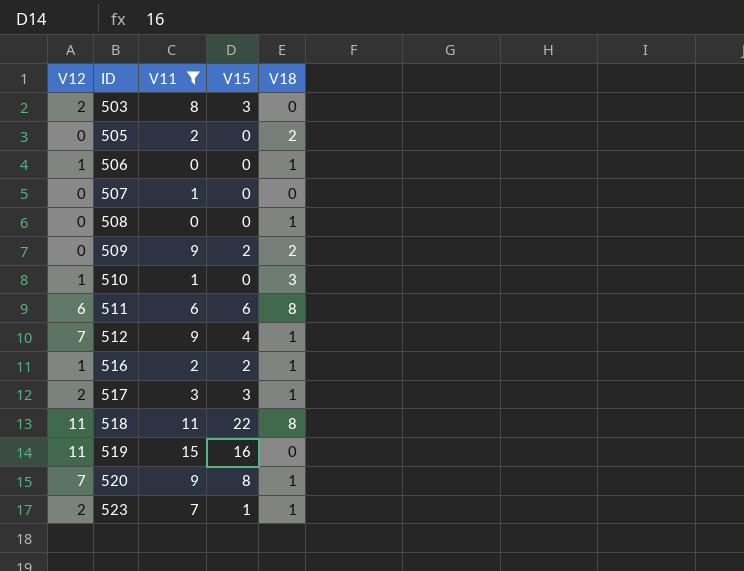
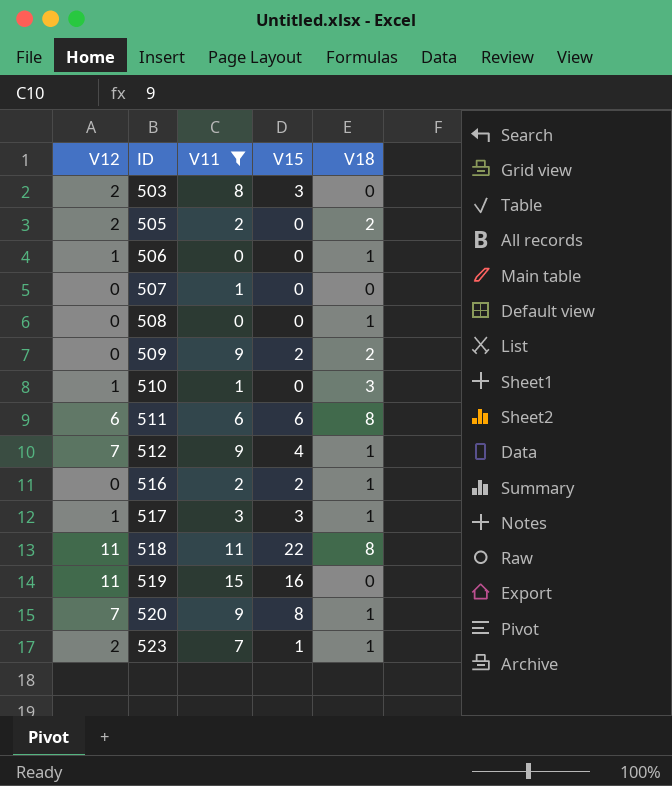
505 | V12: 0 -> 2
516 | V12: 1 -> 0
517 | V12: 2 -> 1

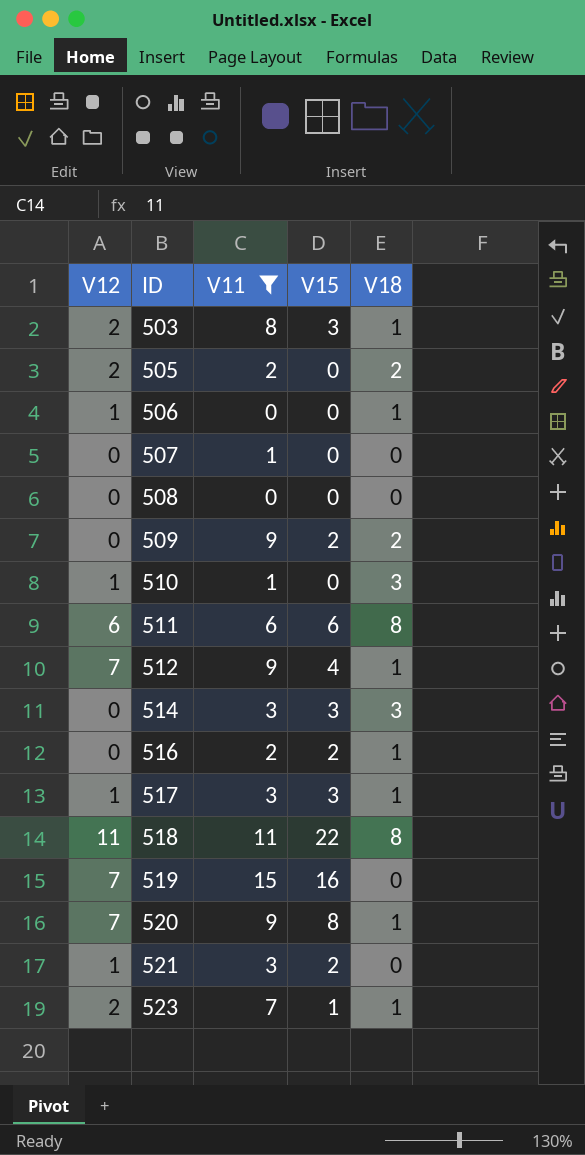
503 | V18: 0 -> 1
508 | V18: 1 -> 0
row 514: none -> 0 | 3 | 3 | 3
519 | V12: 11 -> 7
row 521: none -> 1 | 3 | 2 | 0

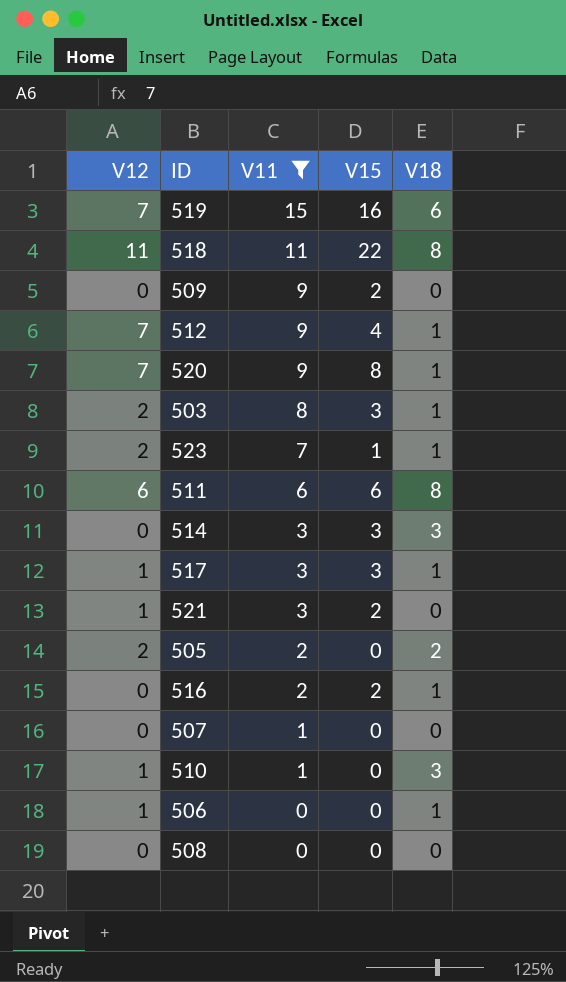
row order: ID ascending -> V11 descending
519 | V18: 0 -> 6
509 | V18: 2 -> 0

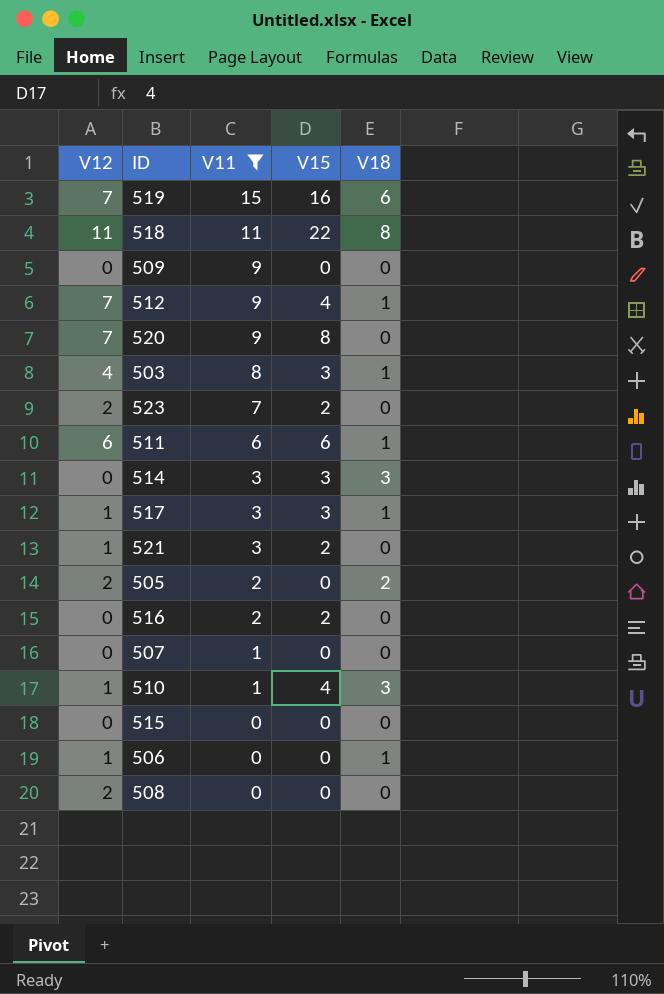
509 | V15: 2 -> 0
520 | V18: 1 -> 0
503 | V12: 2 -> 4
523 | V15: 1 -> 2
523 | V18: 1 -> 0
511 | V18: 8 -> 1
516 | V18: 1 -> 0
510 | V15: 0 -> 4
row 515: none -> 0 | 0 | 0 | 0
508 | V12: 0 -> 2

